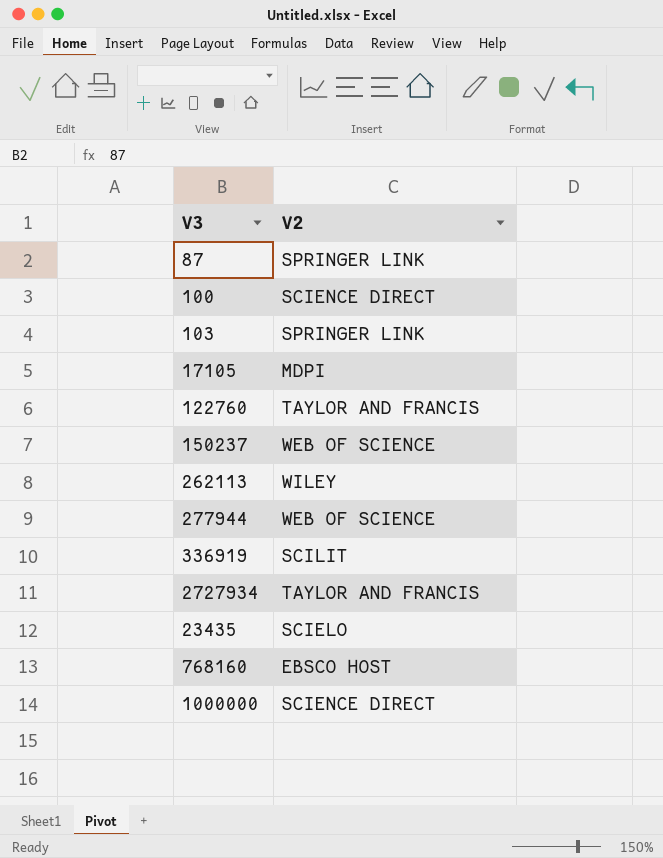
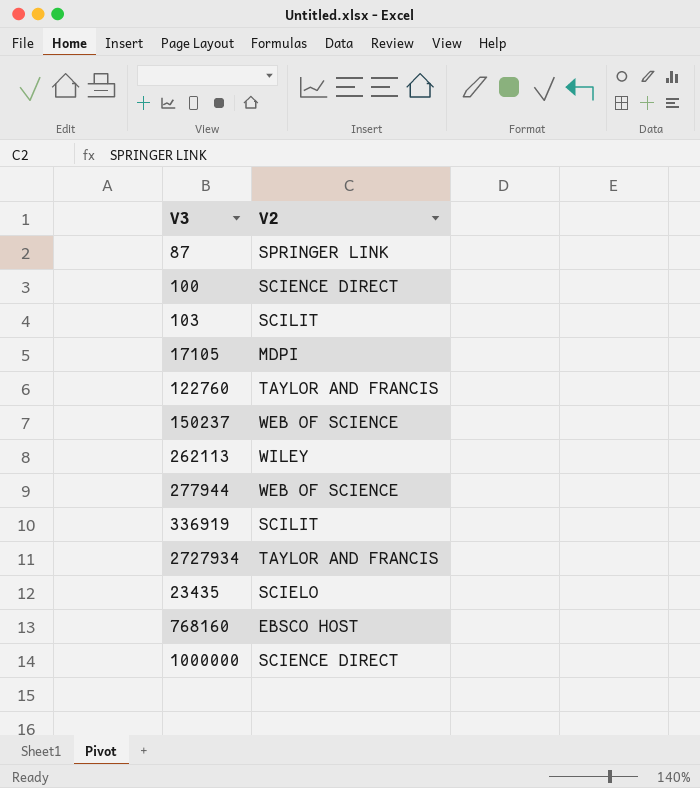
103 | V2: SPRINGER LINK -> SCILIT

